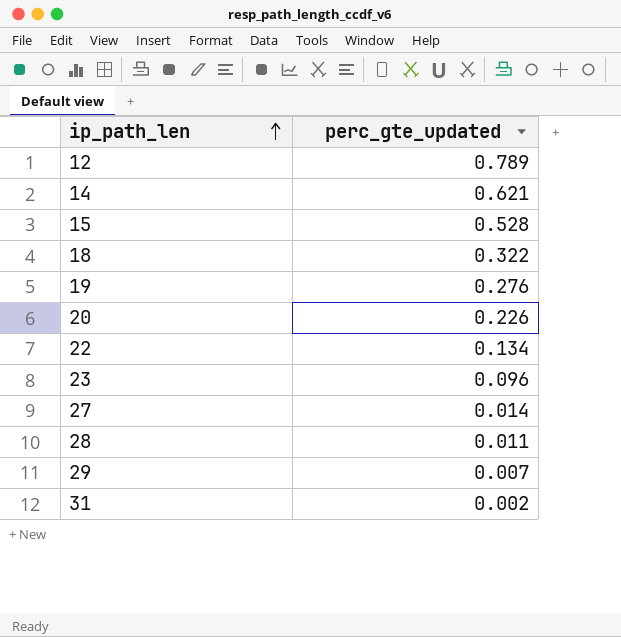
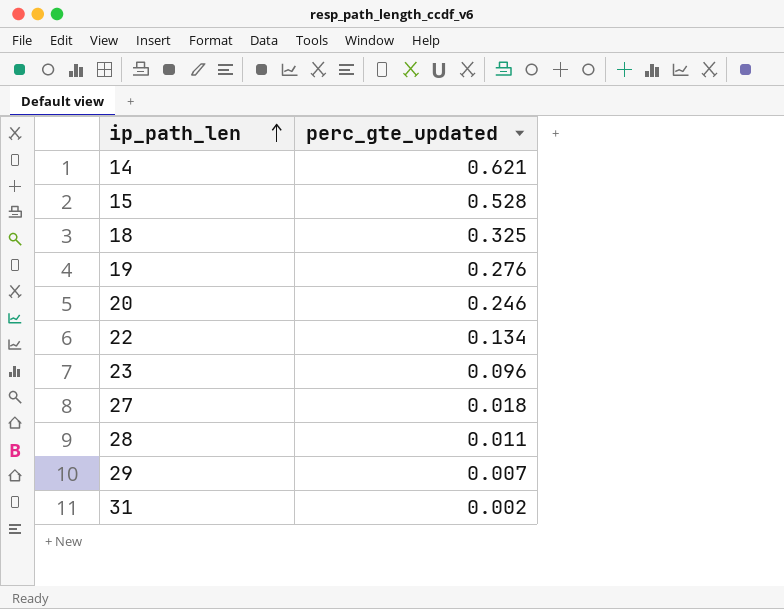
row 12: 0.789 -> none
18 | perc_gte_updated: 0.322 -> 0.325
20 | perc_gte_updated: 0.226 -> 0.246
27 | perc_gte_updated: 0.014 -> 0.018

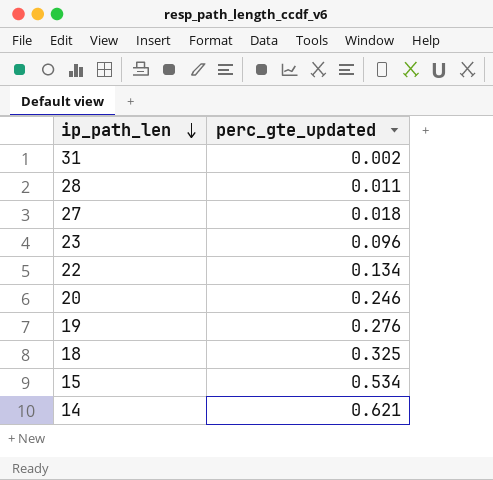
row order: ip_path_len ascending -> ip_path_len descending
row 29: 0.007 -> none
15 | perc_gte_updated: 0.528 -> 0.534

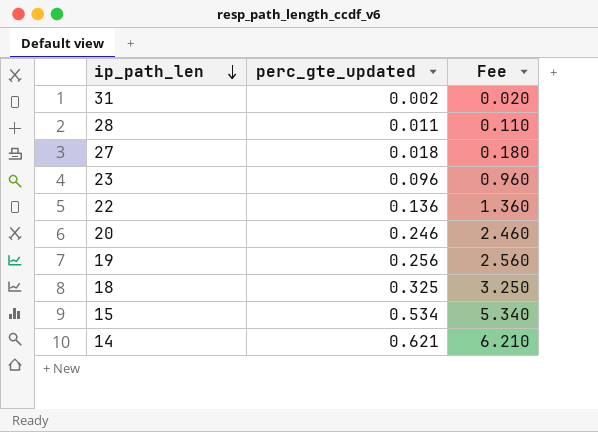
column Fee | formula: none -> [perc_gte_updated] * 10
22 | perc_gte_updated: 0.134 -> 0.136
19 | perc_gte_updated: 0.276 -> 0.256

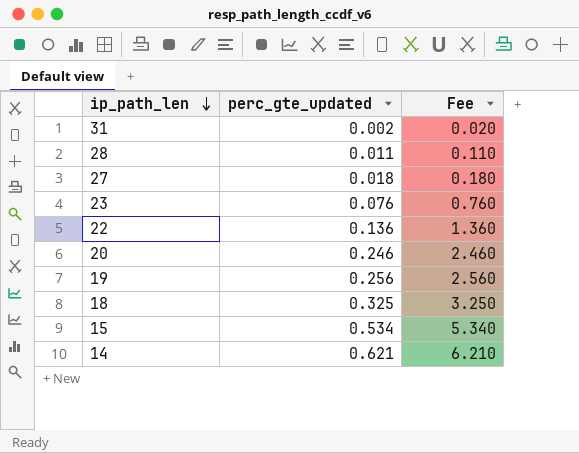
23 | perc_gte_updated: 0.096 -> 0.076
23 | Fee: 0.960 -> 0.760

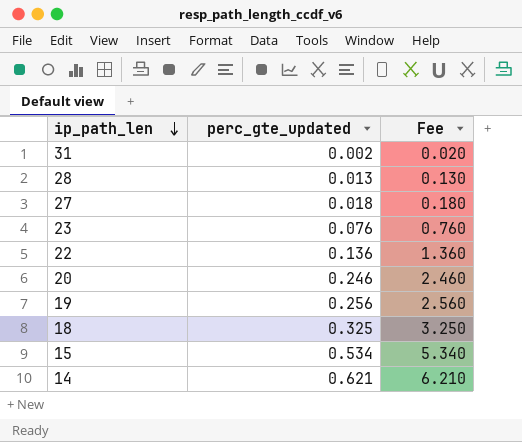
28 | perc_gte_updated: 0.011 -> 0.013
28 | Fee: 0.110 -> 0.130

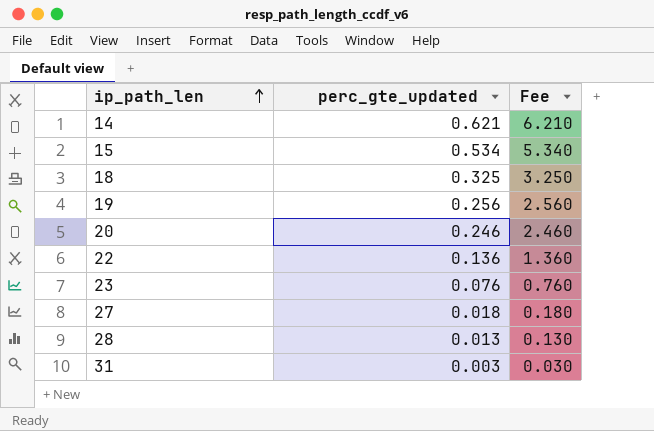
row order: ip_path_len descending -> ip_path_len ascending
31 | perc_gte_updated: 0.002 -> 0.003
31 | Fee: 0.020 -> 0.030

